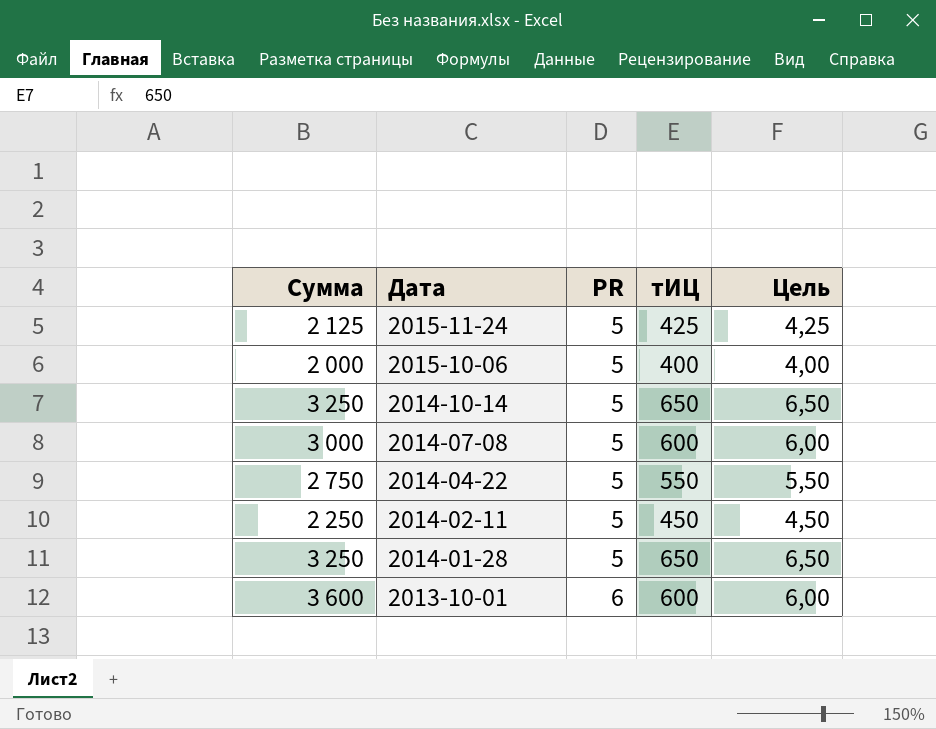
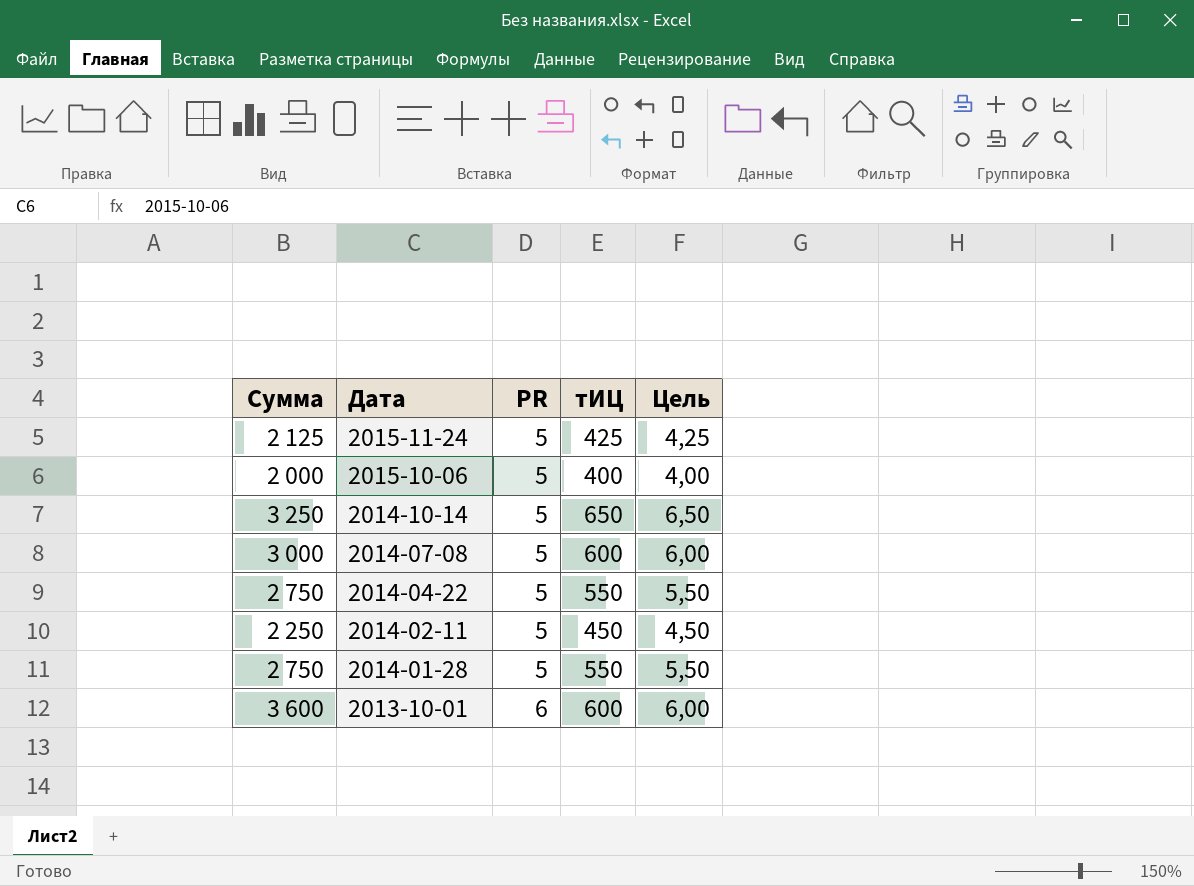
2014-01-28 | Сумма: 3 250 -> 2 750
2014-01-28 | тИЦ: 650 -> 550
2014-01-28 | Цель: 6,50 -> 5,50

